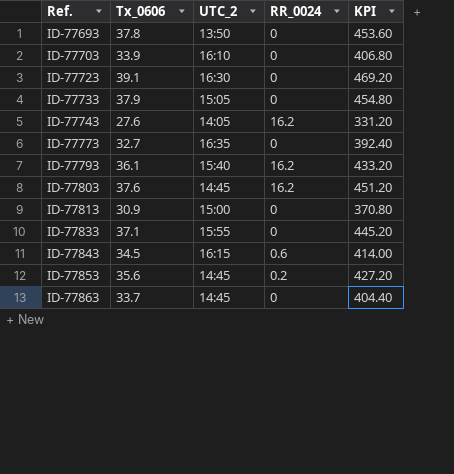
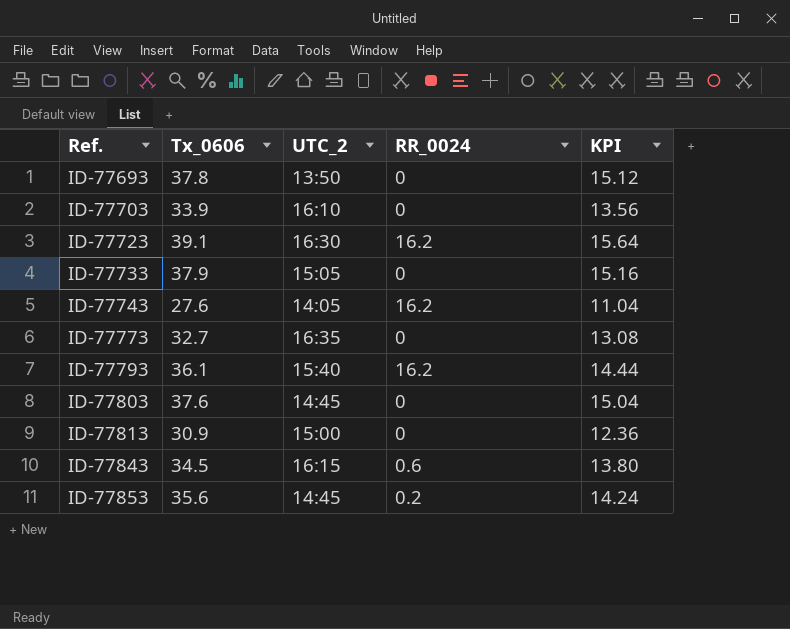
column KPI | formula: [Tx_0606] * 12 -> [Tx_0606] * 0.4
row ID-77833: 37.1 | 15:55 | 0 | 445.20 -> none
row ID-77863: 33.7 | 14:45 | 0 | 404.40 -> none
ID-77723 | RR_0024: 0 -> 16.2
ID-77803 | RR_0024: 16.2 -> 0

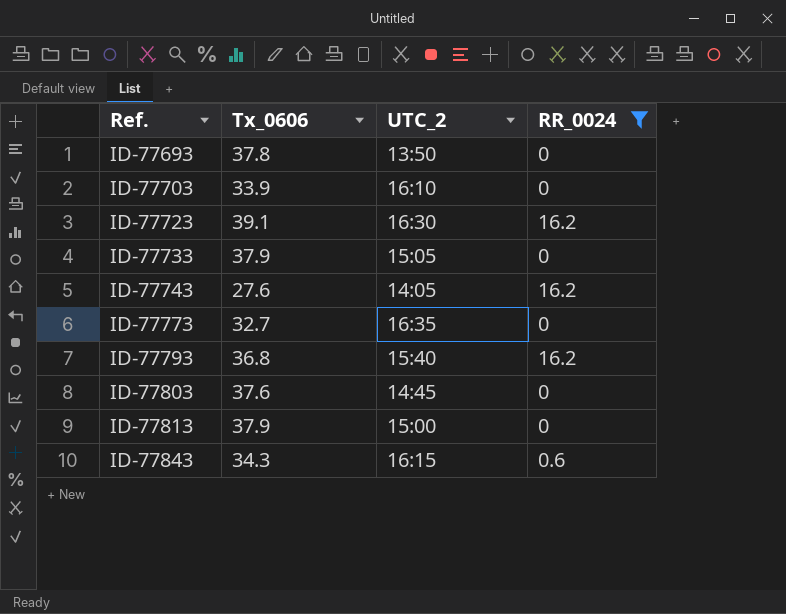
filter: none -> RR_0024 != 0.2
column KPI | formula: [Tx_0606] * 0.4 -> none
ID-77793 | Tx_0606: 36.1 -> 36.8
ID-77813 | Tx_0606: 30.9 -> 37.9
ID-77843 | Tx_0606: 34.5 -> 34.3

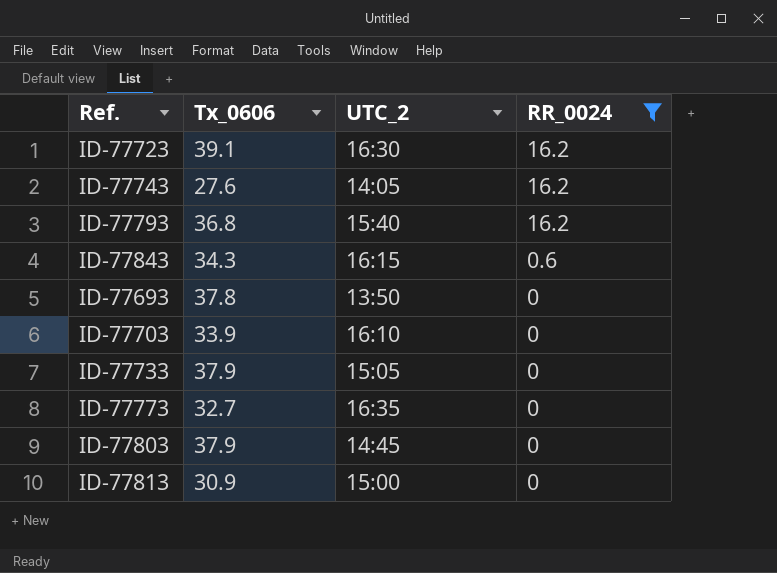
row order: Ref. ascending -> RR_0024 descending
ID-77803 | Tx_0606: 37.6 -> 37.9
ID-77813 | Tx_0606: 37.9 -> 30.9

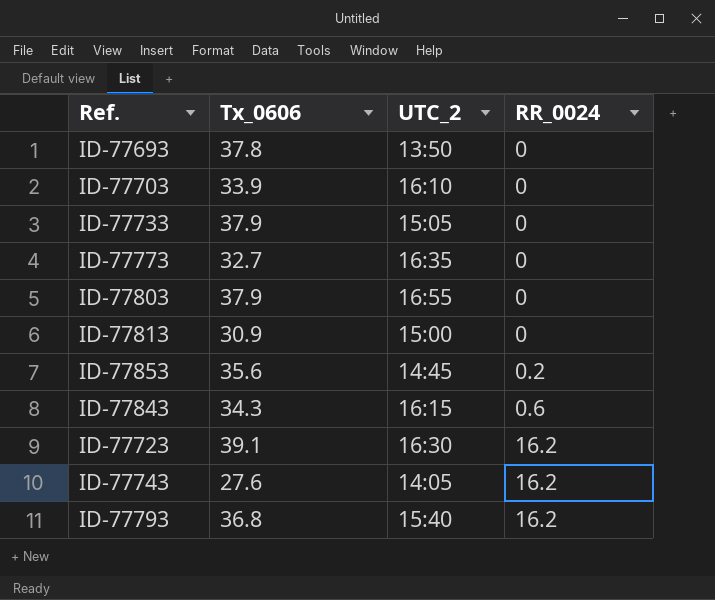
filter: RR_0024 != 0.2 -> none
row order: RR_0024 descending -> RR_0024 ascending
ID-77803 | UTC_2: 14:45 -> 16:55

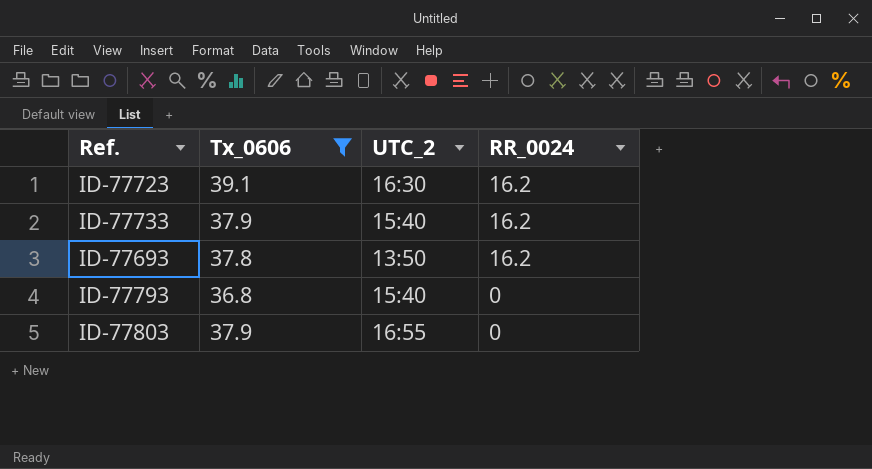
filter: none -> Tx_0606 >= 36.8
row order: RR_0024 ascending -> RR_0024 descending
ID-77733 | UTC_2: 15:05 -> 15:40
ID-77733 | RR_0024: 0 -> 16.2
ID-77693 | RR_0024: 0 -> 16.2
ID-77793 | RR_0024: 16.2 -> 0

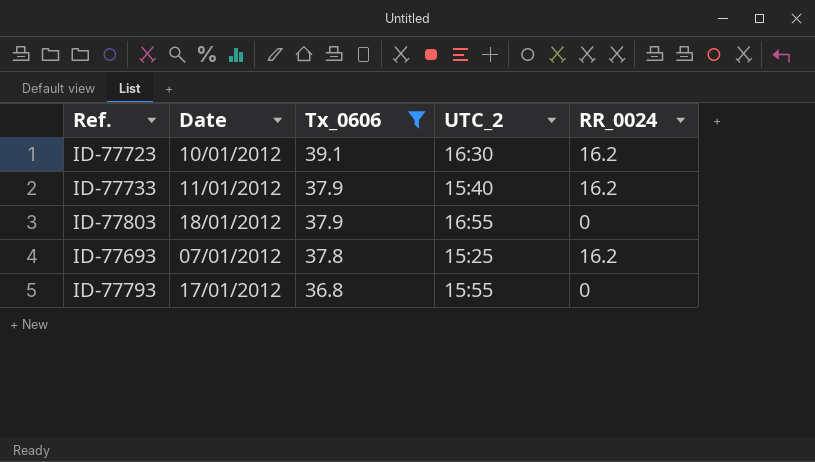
row order: RR_0024 descending -> Tx_0606 descending
column Date | position: none -> 2
ID-77693 | UTC_2: 13:50 -> 15:25
ID-77793 | UTC_2: 15:40 -> 15:55

